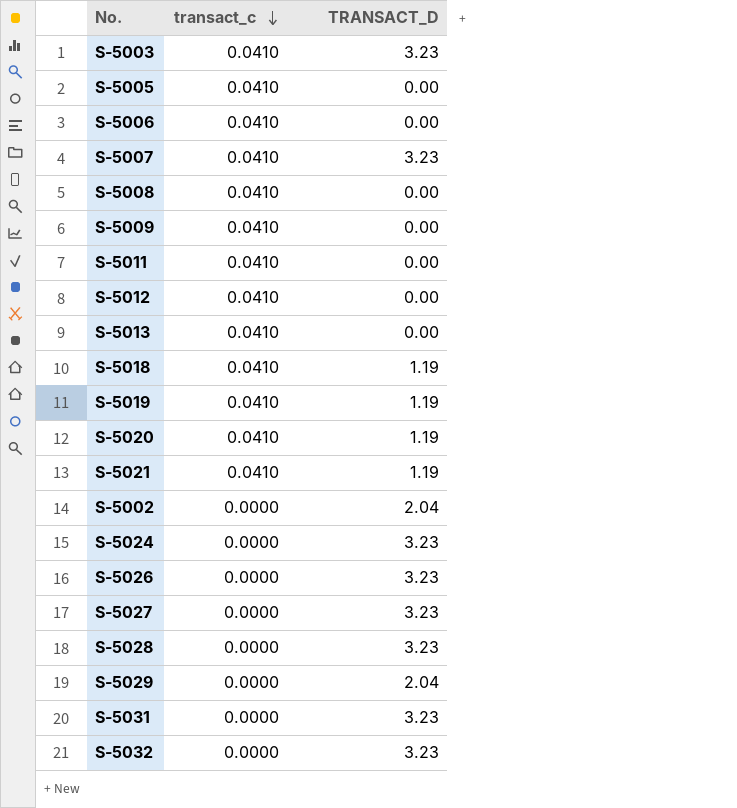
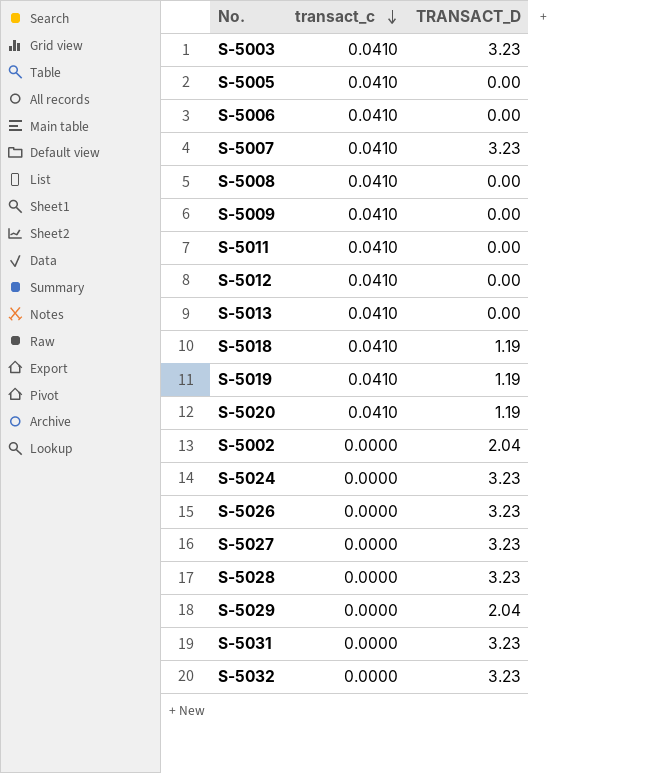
row S-5021: 0.0410 | 1.19 -> none

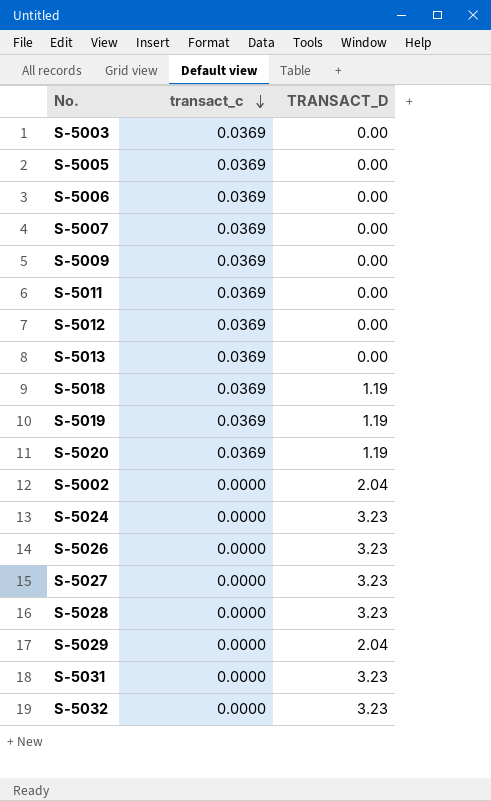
row S-5008: 0.0410 | 0.00 -> none
S-5003 | transact_c: 0.0410 -> 0.0369
S-5003 | TRANSACT_D: 3.23 -> 0.00
S-5005 | transact_c: 0.0410 -> 0.0369
S-5006 | transact_c: 0.0410 -> 0.0369
S-5007 | transact_c: 0.0410 -> 0.0369
S-5007 | TRANSACT_D: 3.23 -> 0.00
S-5009 | transact_c: 0.0410 -> 0.0369
S-5011 | transact_c: 0.0410 -> 0.0369
S-5012 | transact_c: 0.0410 -> 0.0369
S-5013 | transact_c: 0.0410 -> 0.0369
S-5018 | transact_c: 0.0410 -> 0.0369
S-5019 | transact_c: 0.0410 -> 0.0369
S-5020 | transact_c: 0.0410 -> 0.0369

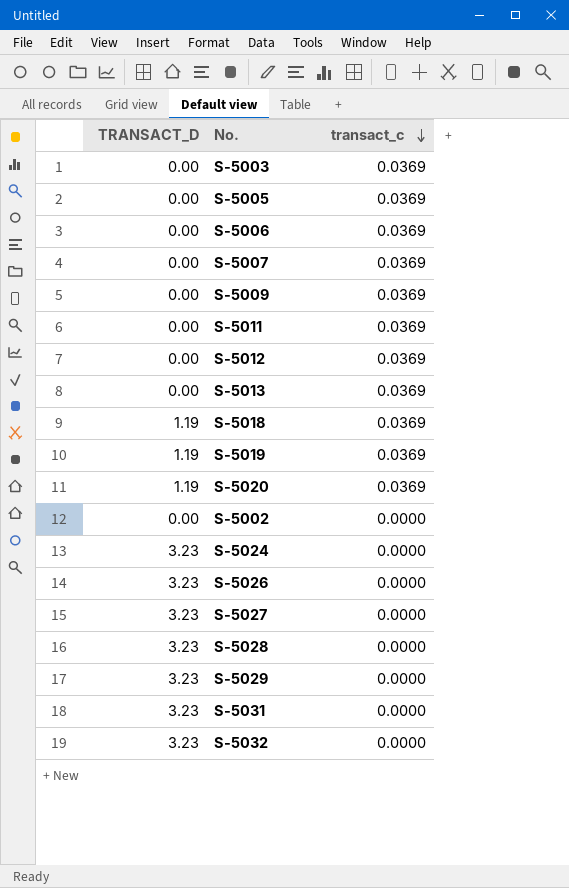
column TRANSACT_D | position: 3 -> 1
S-5002 | TRANSACT_D: 2.04 -> 0.00
S-5029 | TRANSACT_D: 2.04 -> 3.23

